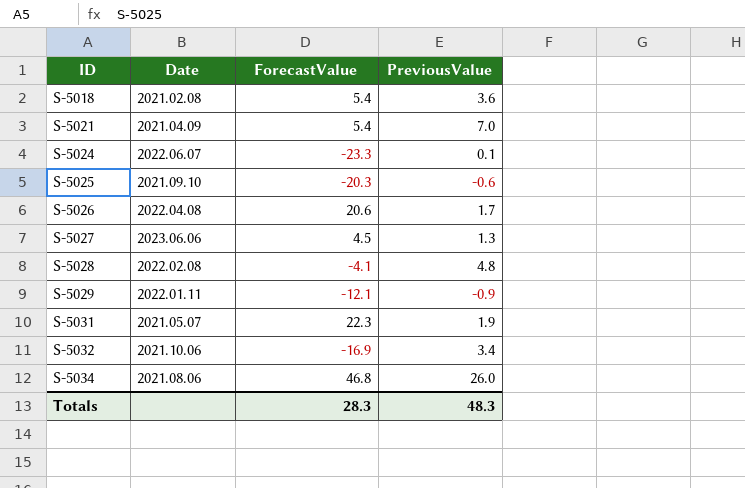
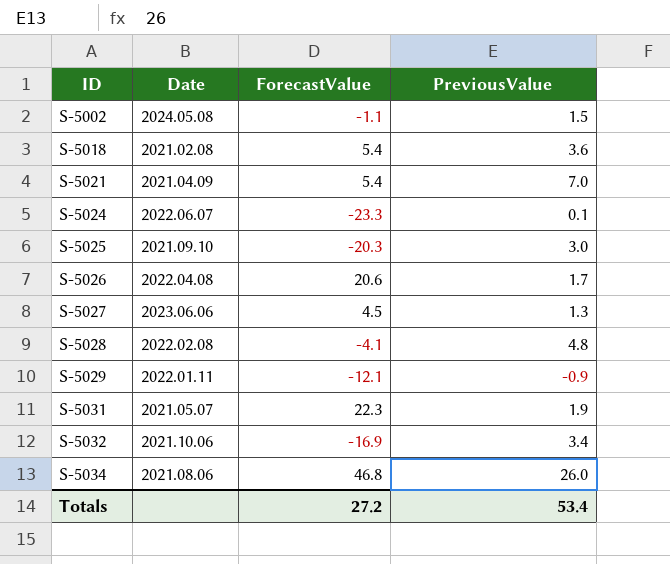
row S-5002: none -> 2024.05.08 | -1.1 | 1.5
S-5025 | PreviousValue: -0.6 -> 3.0
Totals | ForecastValue: 28.3 -> 27.2
Totals | PreviousValue: 48.3 -> 53.4

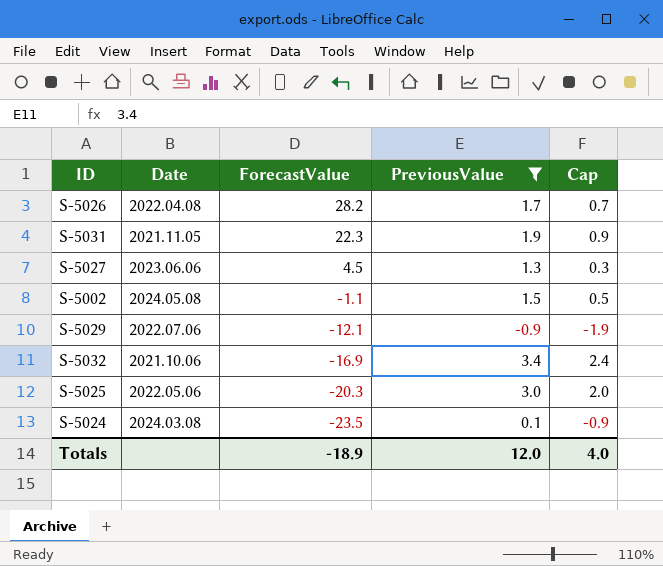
filter: none -> PreviousValue <= 3.4
row order: ID ascending -> ForecastValue descending
column Cap | formula: none -> [PreviousValue] - 1
S-5026 | ForecastValue: 20.6 -> 28.2
S-5031 | Date: 2021.05.07 -> 2021.11.05
S-5029 | Date: 2022.01.11 -> 2022.07.06
S-5025 | Date: 2021.09.10 -> 2022.05.06
S-5024 | Date: 2022.06.07 -> 2024.03.08
S-5024 | ForecastValue: -23.3 -> -23.5
Totals | ForecastValue: 27.2 -> -18.9
Totals | PreviousValue: 53.4 -> 12.0

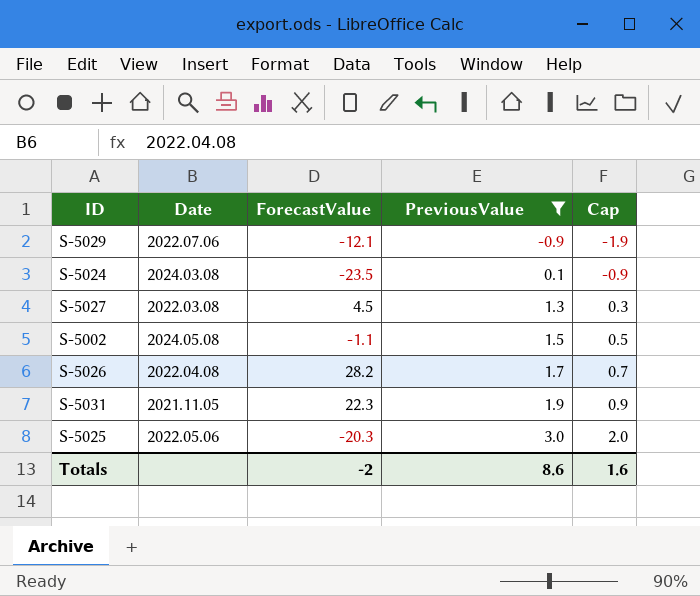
row order: ForecastValue descending -> PreviousValue ascending
row S-5032: 2021.10.06 | -16.9 | 3.4 | 2.4 -> none
S-5027 | Date: 2023.06.06 -> 2022.03.08
Totals | ForecastValue: -18.9 -> -2
Totals | PreviousValue: 12.0 -> 8.6
Totals | Cap: 4.0 -> 1.6

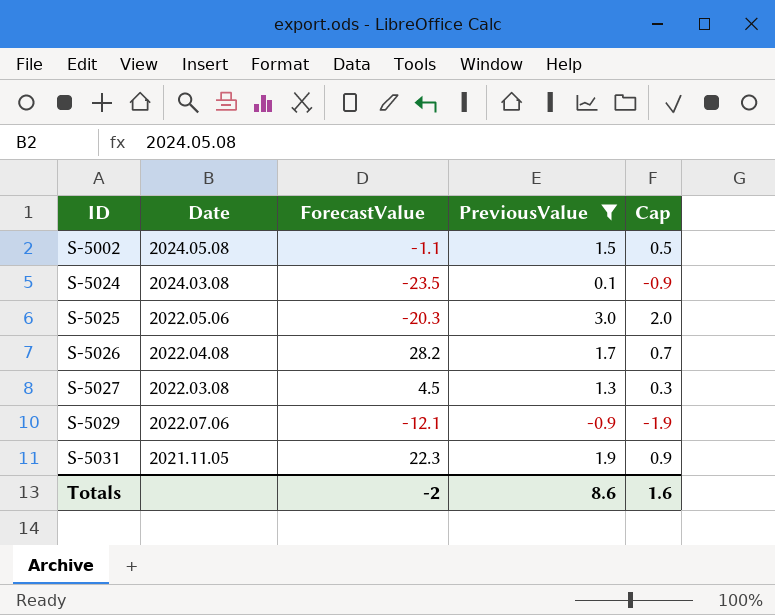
row order: PreviousValue ascending -> ID ascending

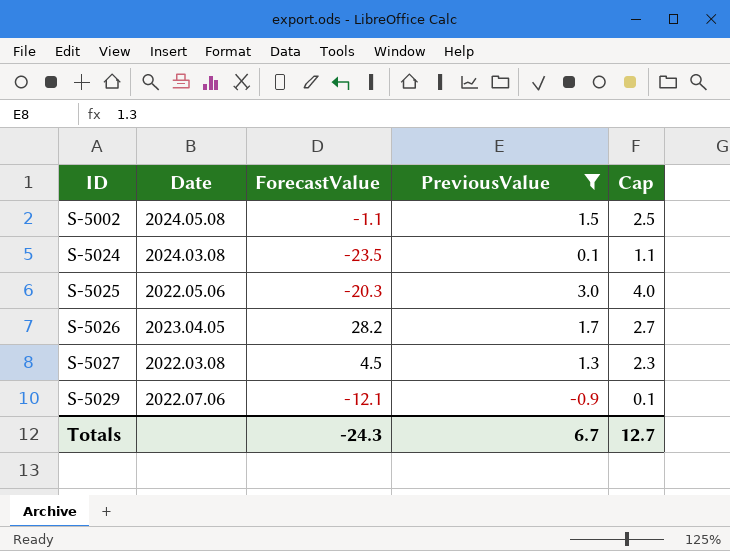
column Cap | formula: [PreviousValue] - 1 -> [PreviousValue] + 1
row S-5031: 2021.11.05 | 22.3 | 1.9 | 0.9 -> none
S-5026 | Date: 2022.04.08 -> 2023.04.05
Totals | ForecastValue: -2 -> -24.3
Totals | PreviousValue: 8.6 -> 6.7
Totals | Cap: 1.6 -> 12.7

